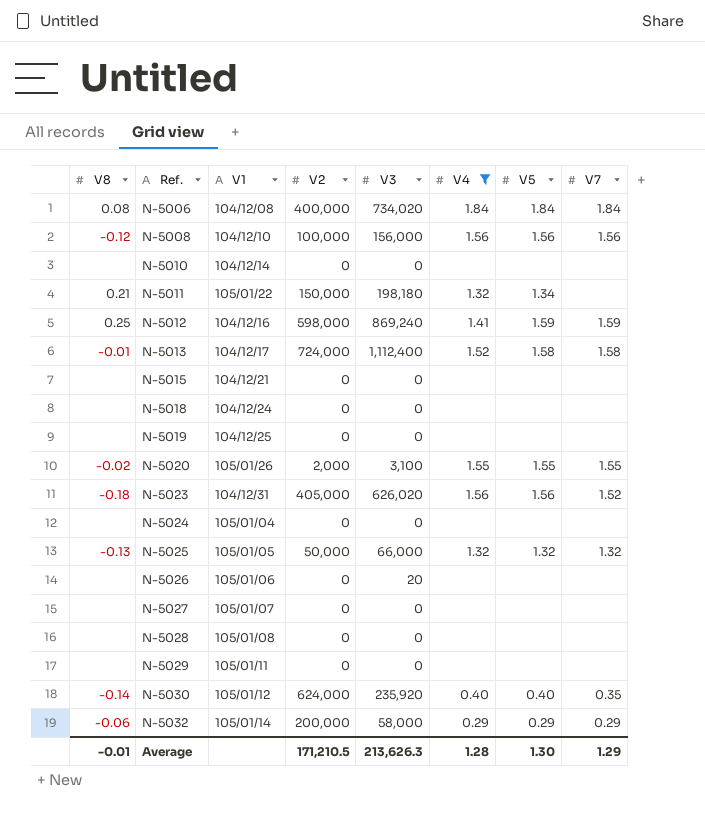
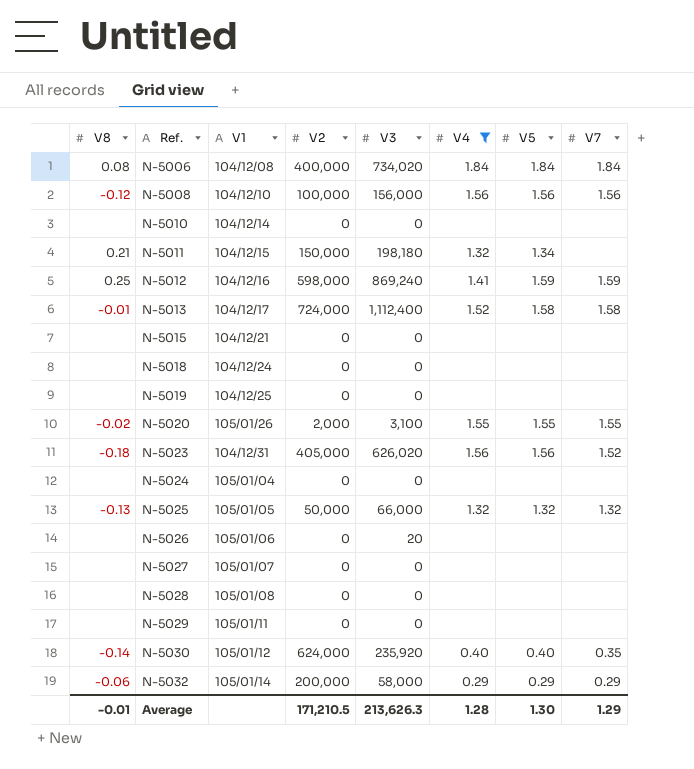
N-5011 | V1: 105/01/22 -> 104/12/15

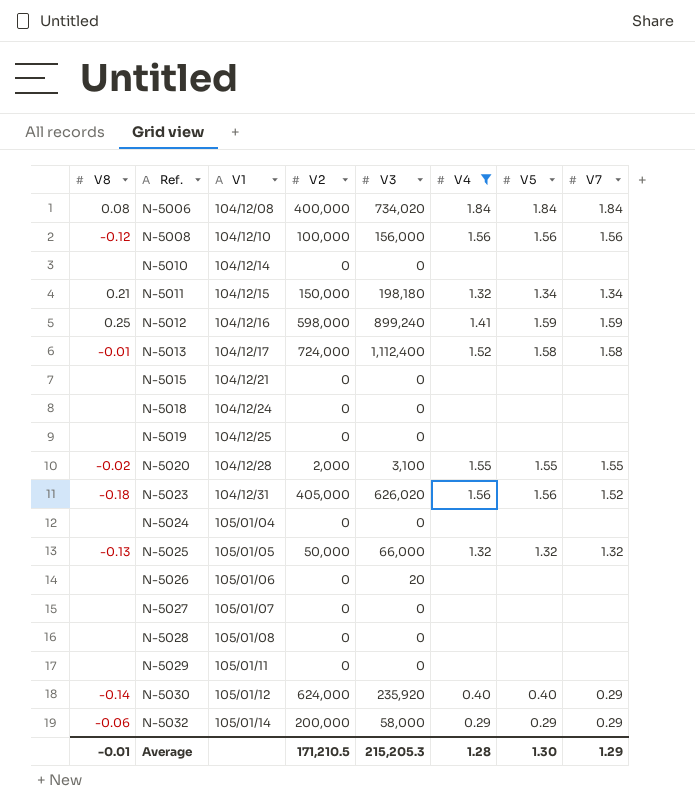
N-5011 | V7: none -> 1.34
N-5012 | V3: 869,240 -> 899,240
N-5020 | V1: 105/01/26 -> 104/12/28
N-5030 | V7: 0.35 -> 0.29
Average | V3: 213,626.3 -> 215,205.3

